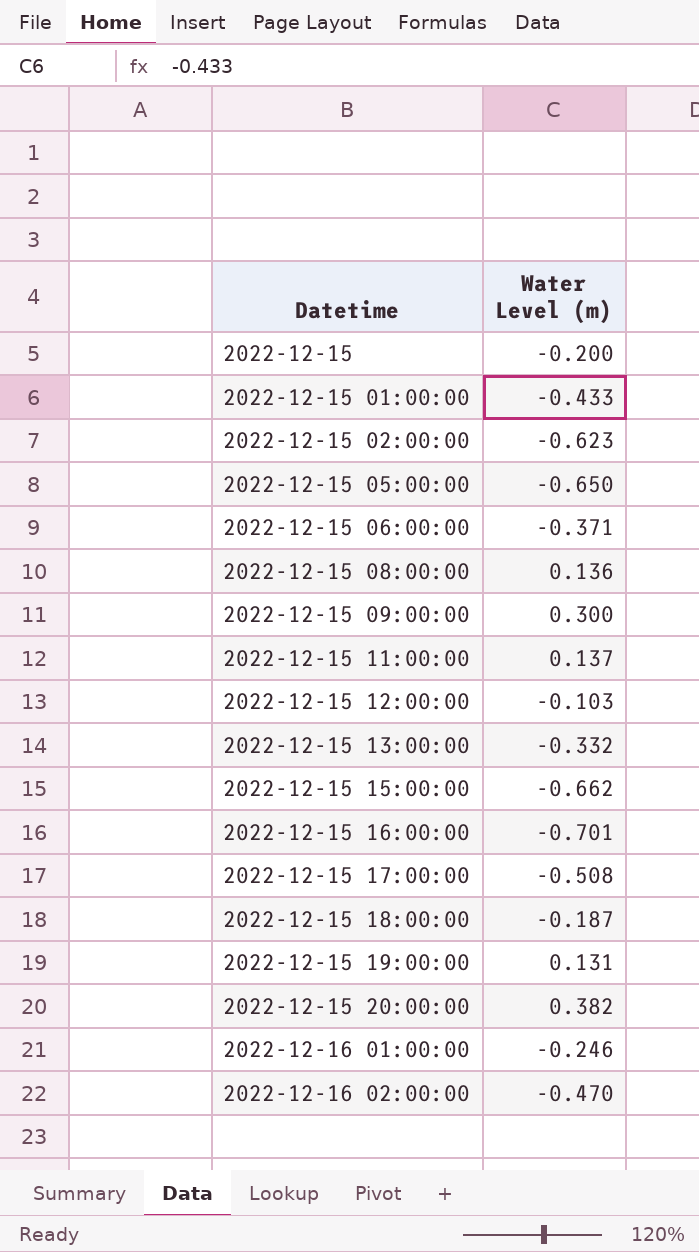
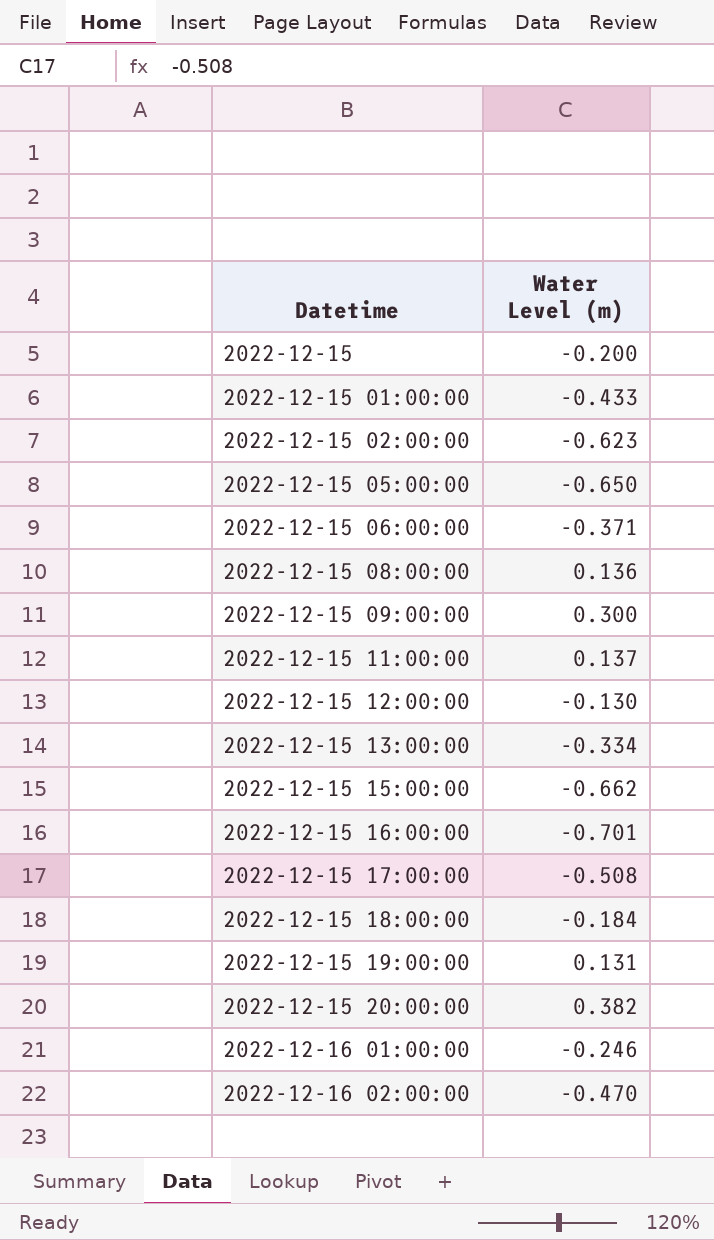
2022-12-15 12:00:00 | Water Level (m): -0.103 -> -0.130
2022-12-15 13:00:00 | Water Level (m): -0.332 -> -0.334
2022-12-15 18:00:00 | Water Level (m): -0.187 -> -0.184

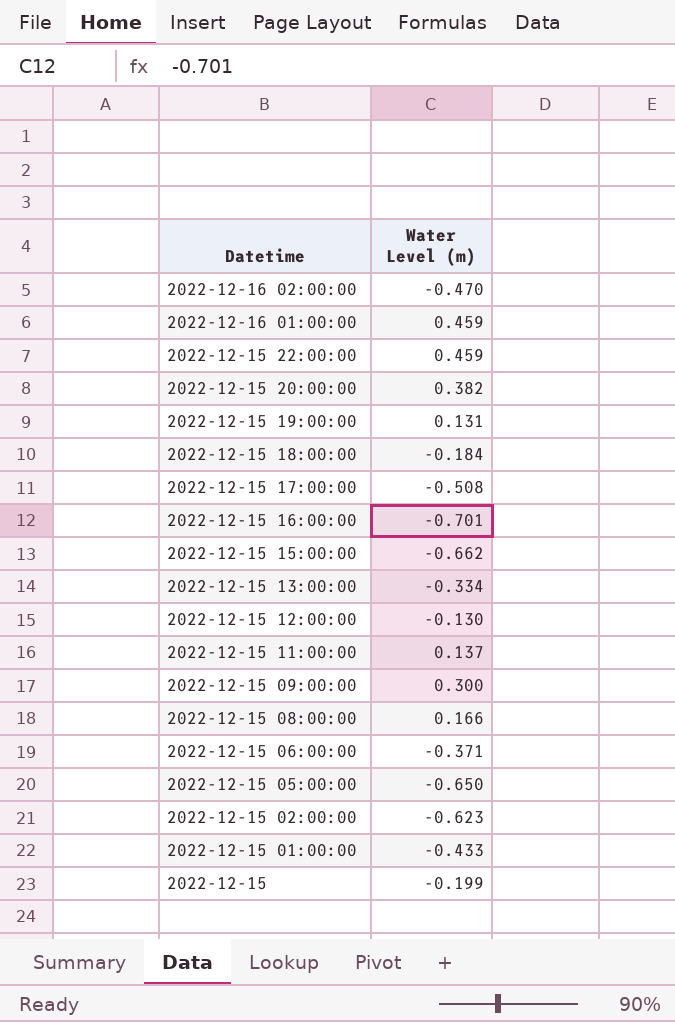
row order: Datetime ascending -> Datetime descending
2022-12-16 01:00:00 | Water Level (m): -0.246 -> 0.459
row 2022-12-15 22:00:00: none -> 0.459
2022-12-15 08:00:00 | Water Level (m): 0.136 -> 0.166
2022-12-15 | Water Level (m): -0.200 -> -0.199

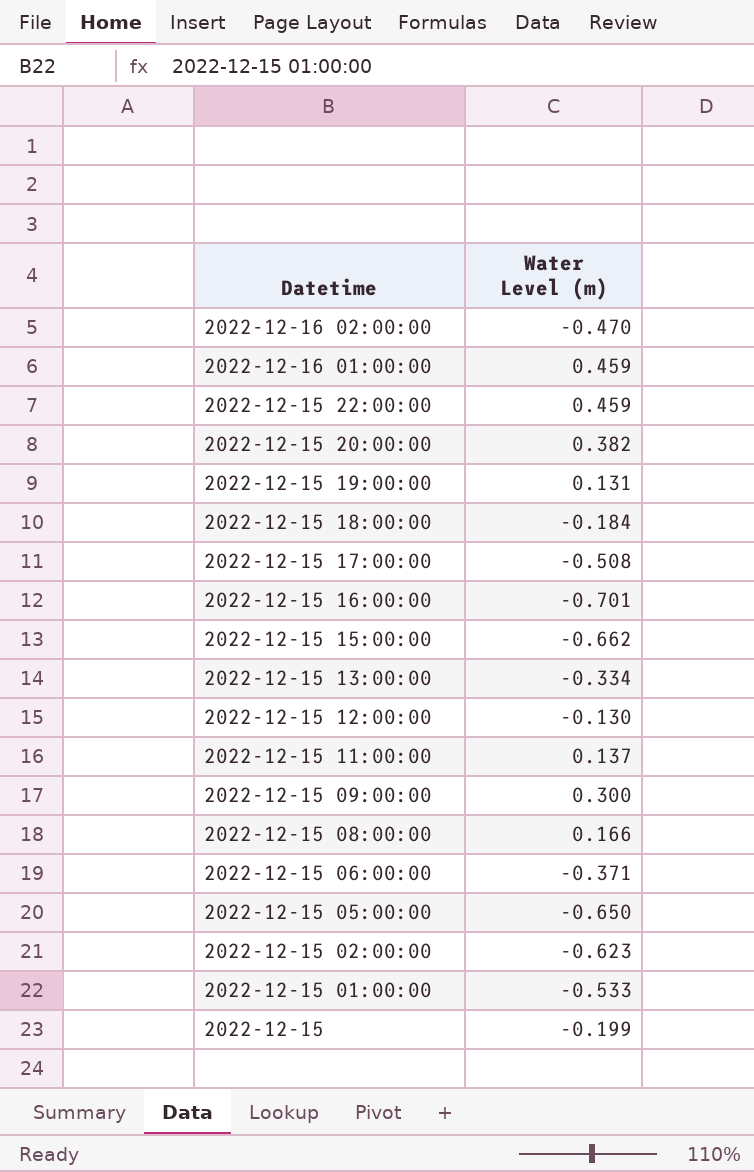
2022-12-15 01:00:00 | Water Level (m): -0.433 -> -0.533

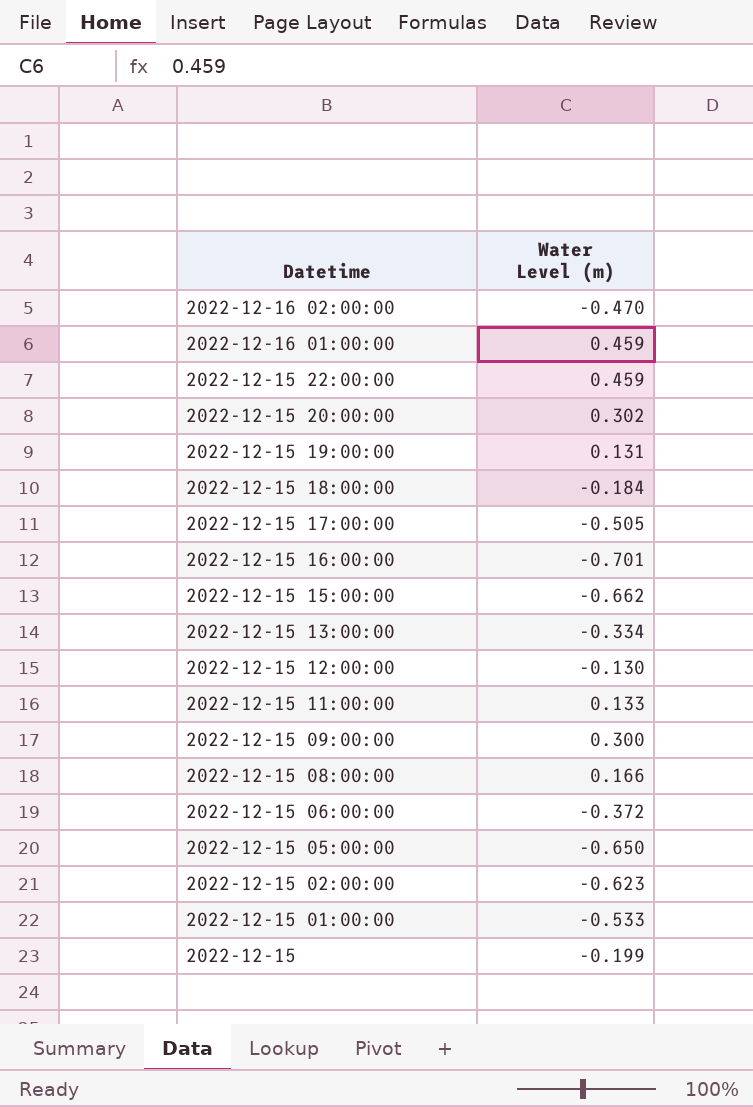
2022-12-15 20:00:00 | Water Level (m): 0.382 -> 0.302
2022-12-15 17:00:00 | Water Level (m): -0.508 -> -0.505
2022-12-15 11:00:00 | Water Level (m): 0.137 -> 0.133
2022-12-15 06:00:00 | Water Level (m): -0.371 -> -0.372

